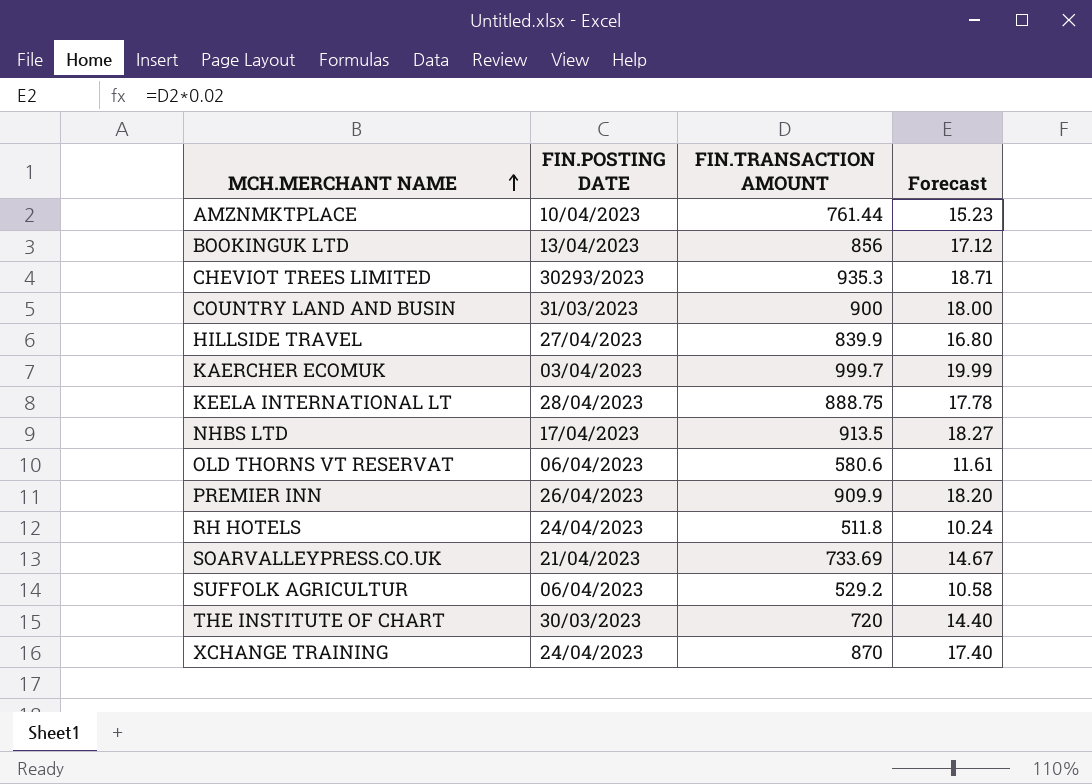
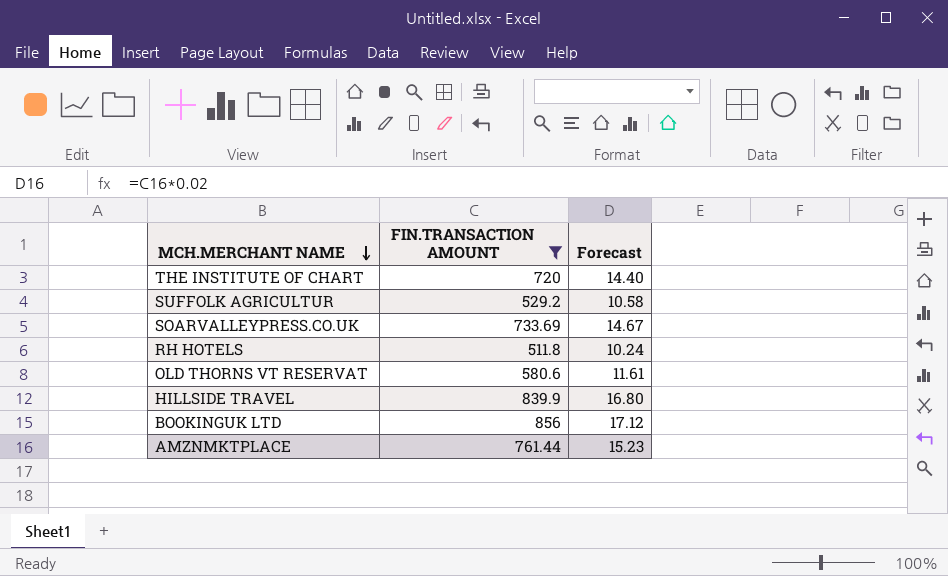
filter: none -> FIN.TRANSACTION AMOUNT <= 856
row order: MCH.MERCHANT NAME ascending -> MCH.MERCHANT NAME descending
column FIN.POSTING DATE | position: 2 -> none

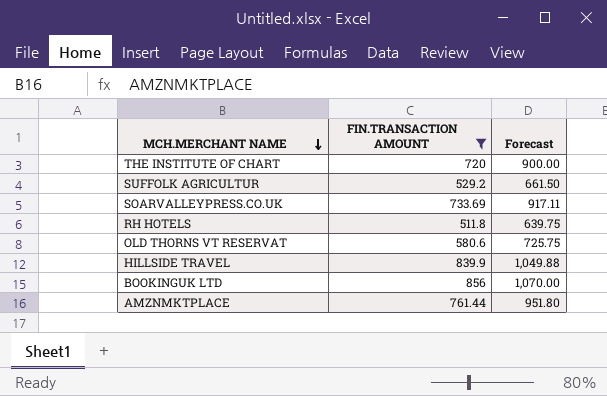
column Forecast | formula: [FIN.TRANSACTION AMOUNT] * 0.02 -> [FIN.TRANSACTION AMOUNT] * 1.25

